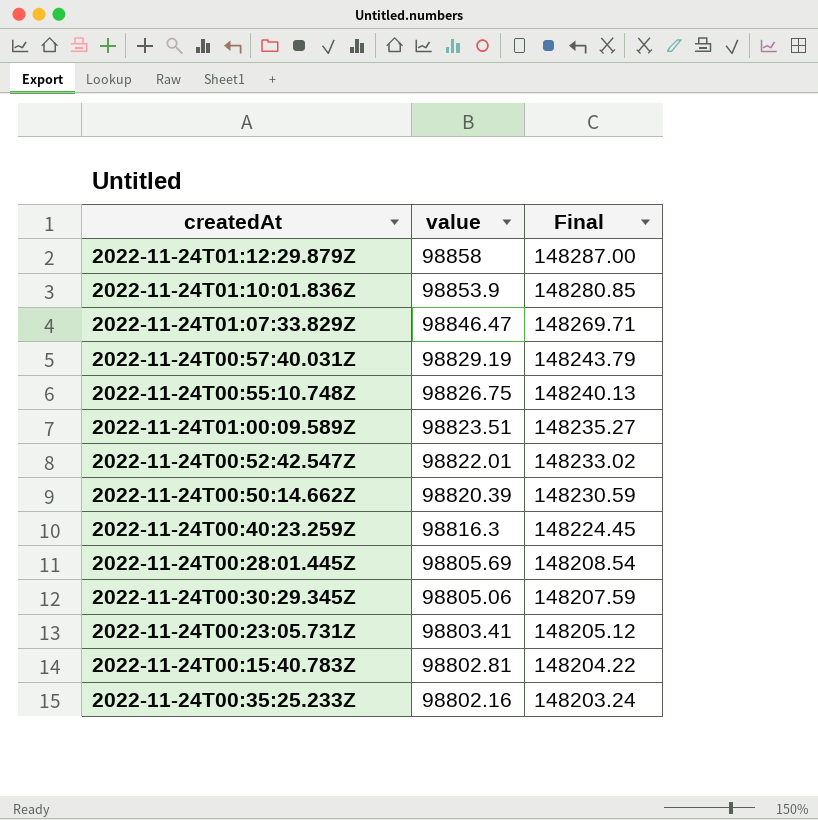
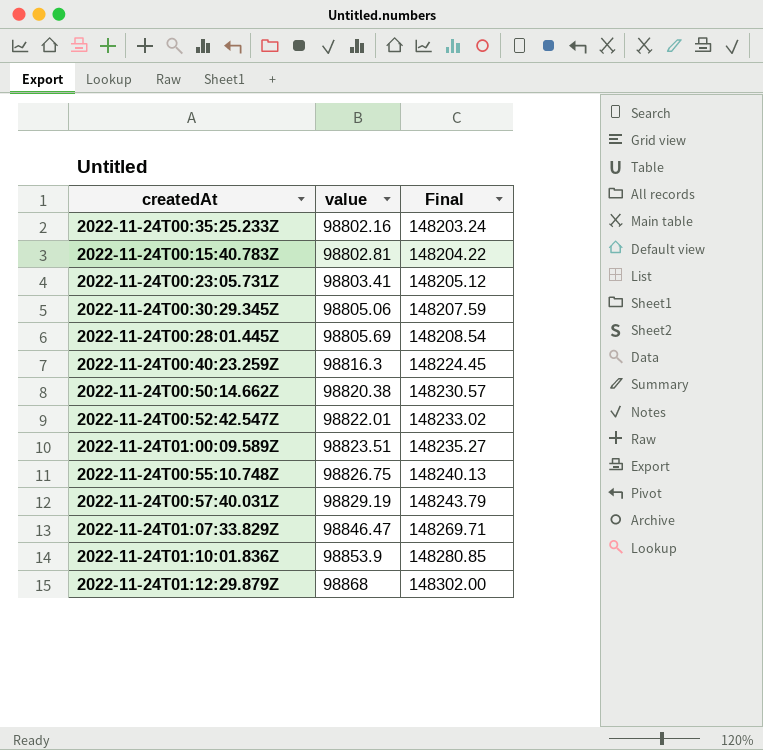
row order: value descending -> value ascending
2022-11-24T00:50:14.662Z | value: 98820.39 -> 98820.38
2022-11-24T00:50:14.662Z | Final: 148230.59 -> 148230.57
2022-11-24T01:12:29.879Z | value: 98858 -> 98868
2022-11-24T01:12:29.879Z | Final: 148287.00 -> 148302.00

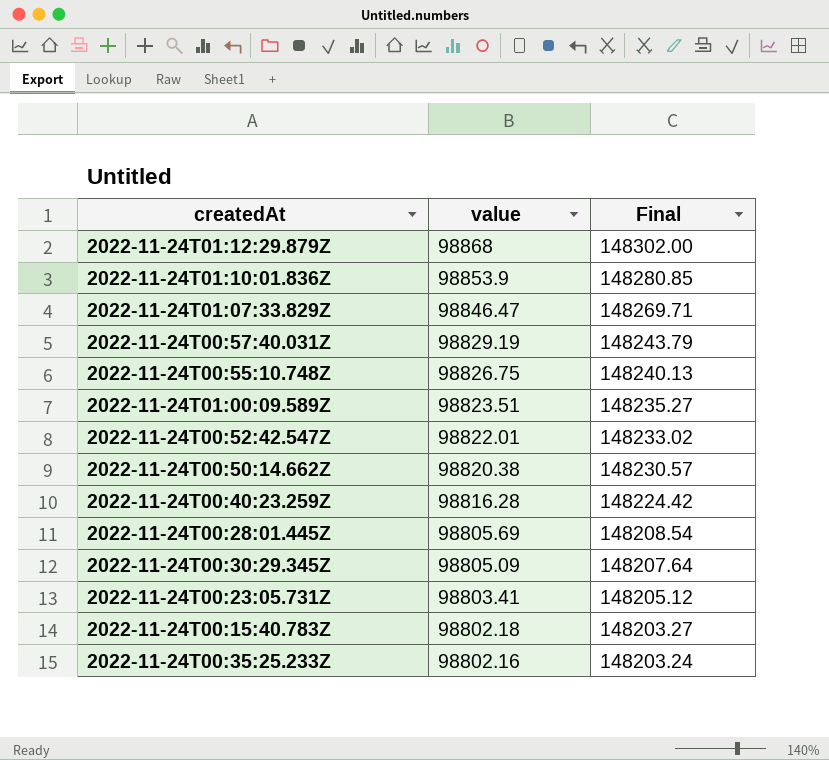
row order: value ascending -> value descending
2022-11-24T00:40:23.259Z | value: 98816.3 -> 98816.28
2022-11-24T00:40:23.259Z | Final: 148224.45 -> 148224.42
2022-11-24T00:30:29.345Z | value: 98805.06 -> 98805.09
2022-11-24T00:30:29.345Z | Final: 148207.59 -> 148207.64
2022-11-24T00:15:40.783Z | value: 98802.81 -> 98802.18
2022-11-24T00:15:40.783Z | Final: 148204.22 -> 148203.27

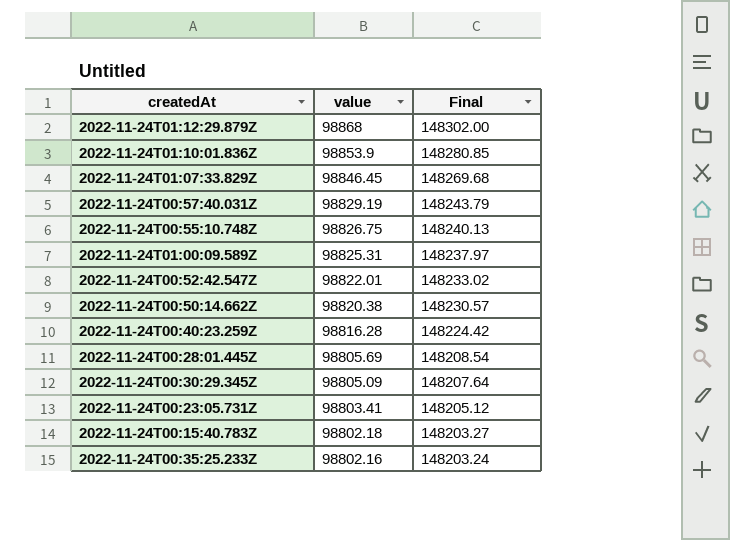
2022-11-24T01:07:33.829Z | value: 98846.47 -> 98846.45
2022-11-24T01:07:33.829Z | Final: 148269.71 -> 148269.68
2022-11-24T01:00:09.589Z | value: 98823.51 -> 98825.31
2022-11-24T01:00:09.589Z | Final: 148235.27 -> 148237.97

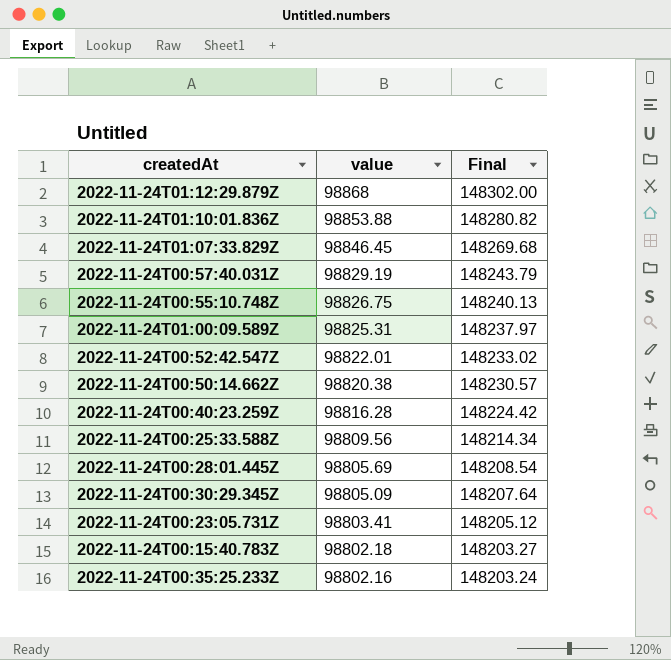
2022-11-24T01:10:01.836Z | value: 98853.9 -> 98853.88
2022-11-24T01:10:01.836Z | Final: 148280.85 -> 148280.82
row 2022-11-24T00:25:33.588Z: none -> 98809.56 | 148214.34

